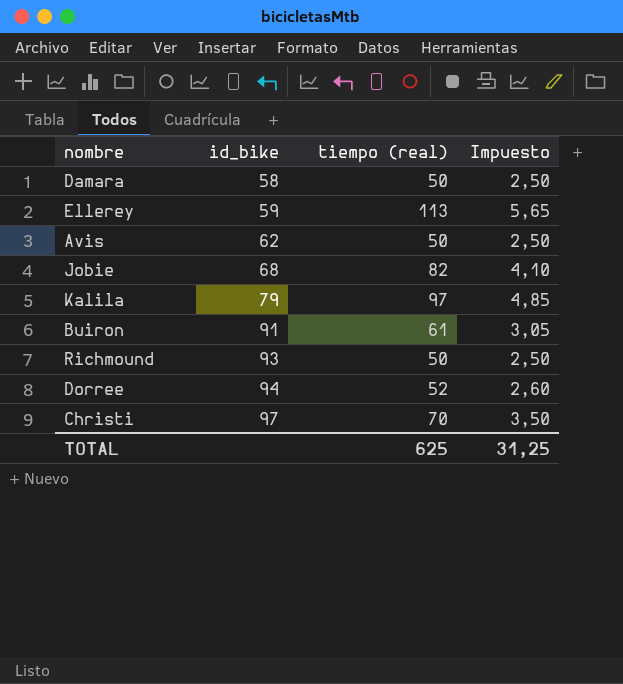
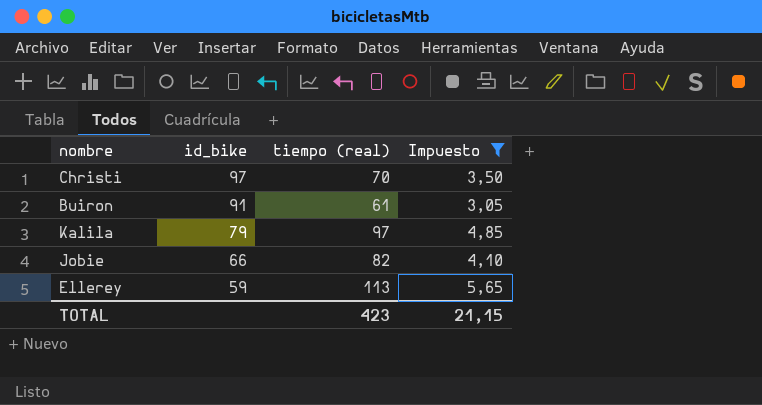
filter: none -> Impuesto >= 3,05
row order: id_bike ascending -> id_bike descending
Jobie | id_bike: 68 -> 66
TOTAL | tiempo (real): 625 -> 423
TOTAL | Impuesto: 31,25 -> 21,15

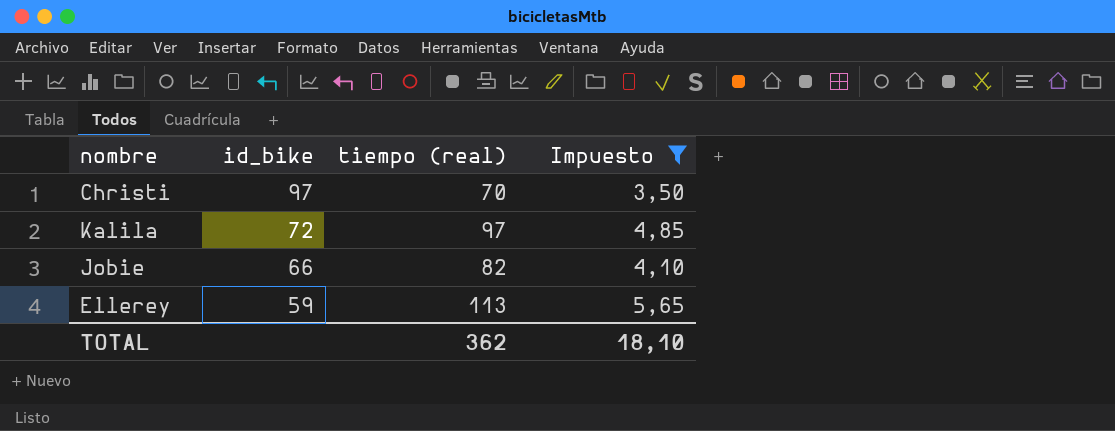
row Buiron: 91 | 61 | 3,05 -> none
Kalila | id_bike: 79 -> 72
TOTAL | tiempo (real): 423 -> 362
TOTAL | Impuesto: 21,15 -> 18,10

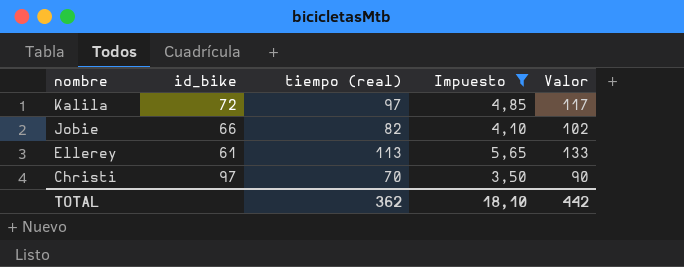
row order: id_bike descending -> nombre descending
column Valor | formula: none -> [tiempo (real)] + 20
Ellerey | id_bike: 59 -> 61

